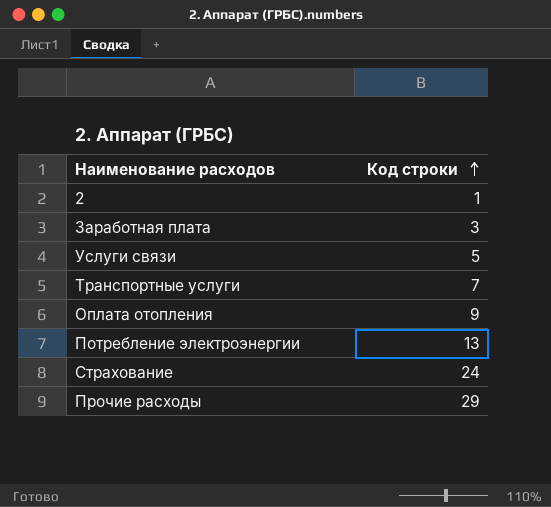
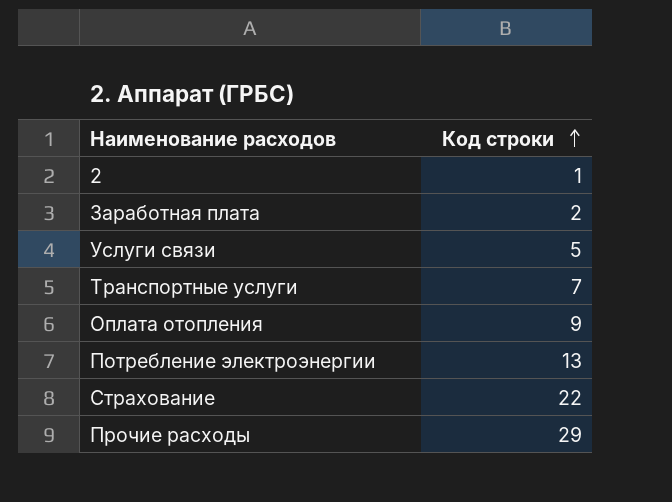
Заработная плата | Код строки: 3 -> 2
Страхование | Код строки: 24 -> 22

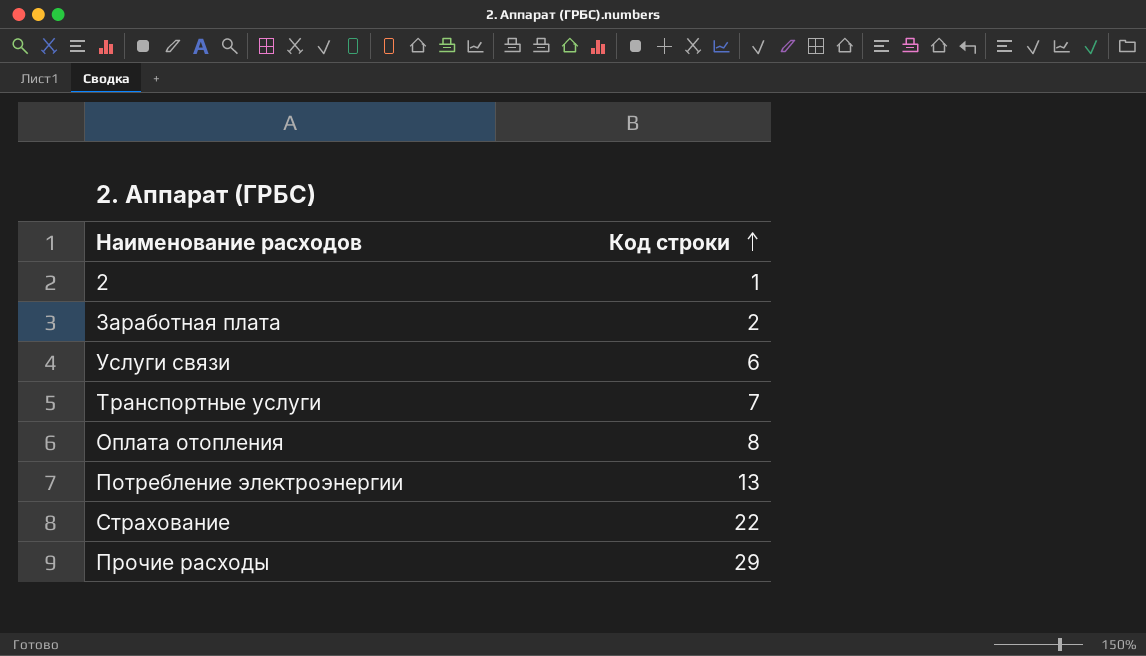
Услуги связи | Код строки: 5 -> 6
Оплата отопления | Код строки: 9 -> 8

